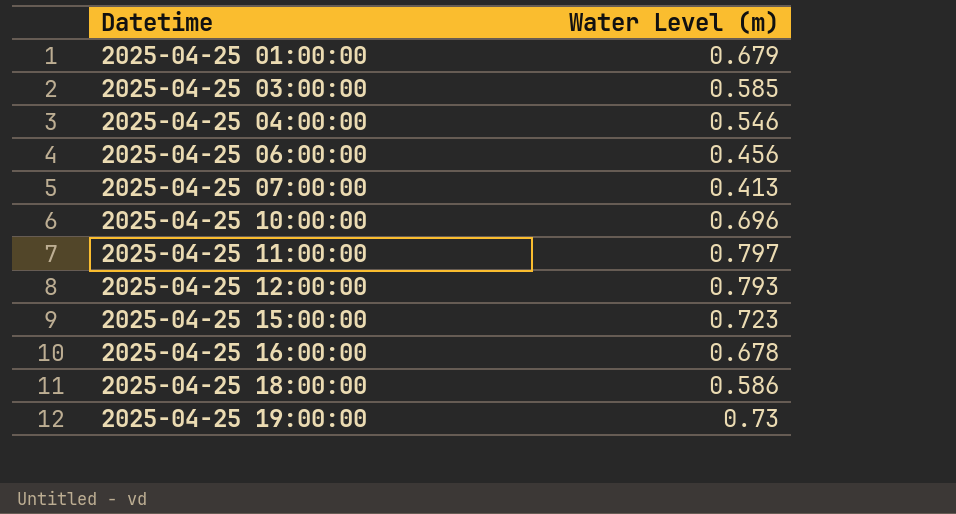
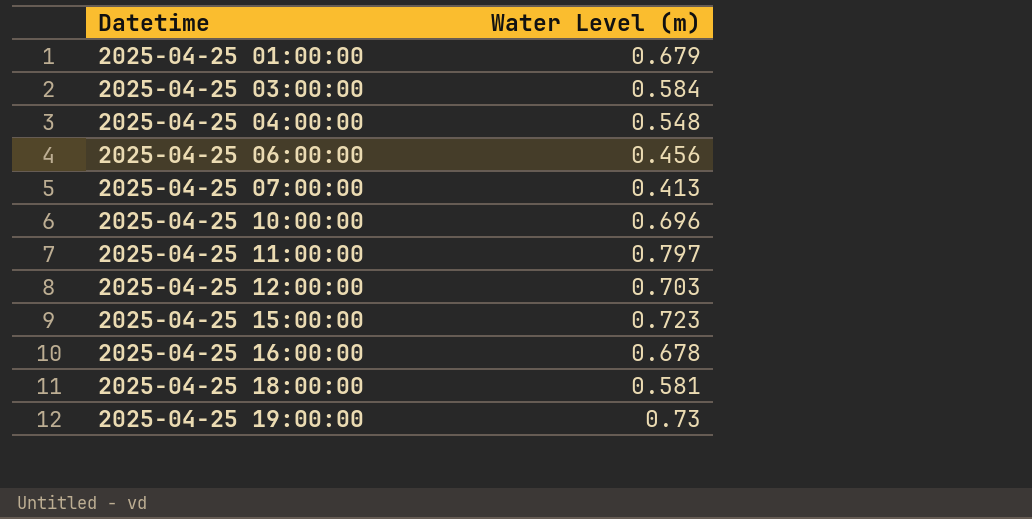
2025-04-25 03:00:00 | Water Level (m): 0.585 -> 0.584
2025-04-25 04:00:00 | Water Level (m): 0.546 -> 0.548
2025-04-25 12:00:00 | Water Level (m): 0.793 -> 0.703
2025-04-25 18:00:00 | Water Level (m): 0.586 -> 0.581

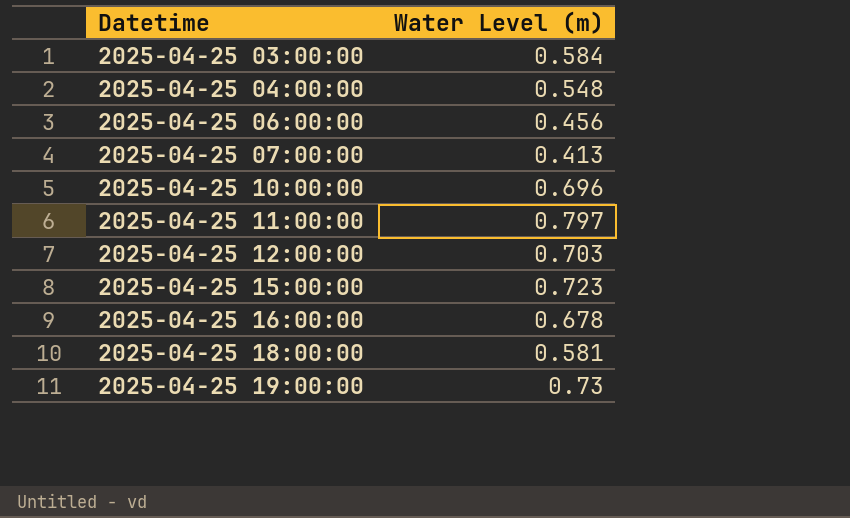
row 2025-04-25 01:00:00: 0.679 -> none

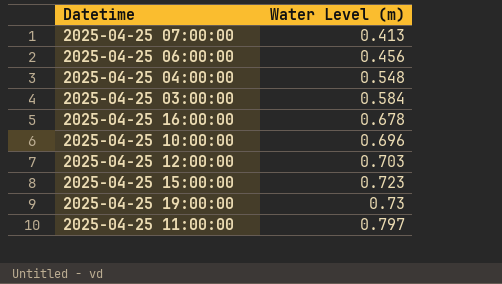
row order: Datetime ascending -> Water Level (m) ascending
row 2025-04-25 18:00:00: 0.581 -> none

